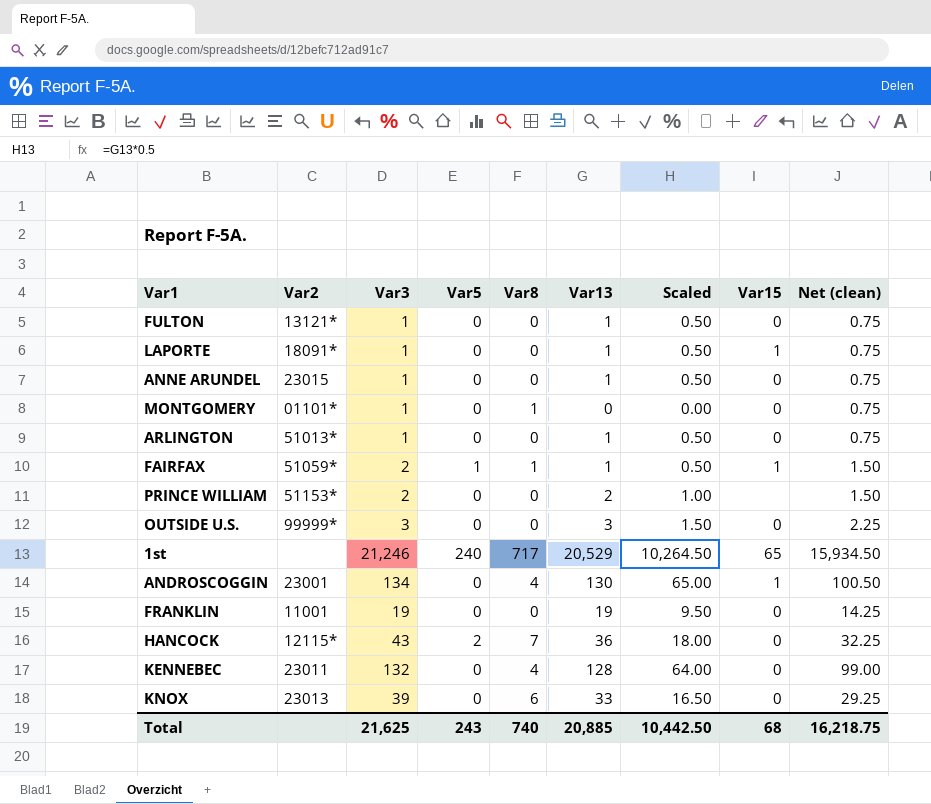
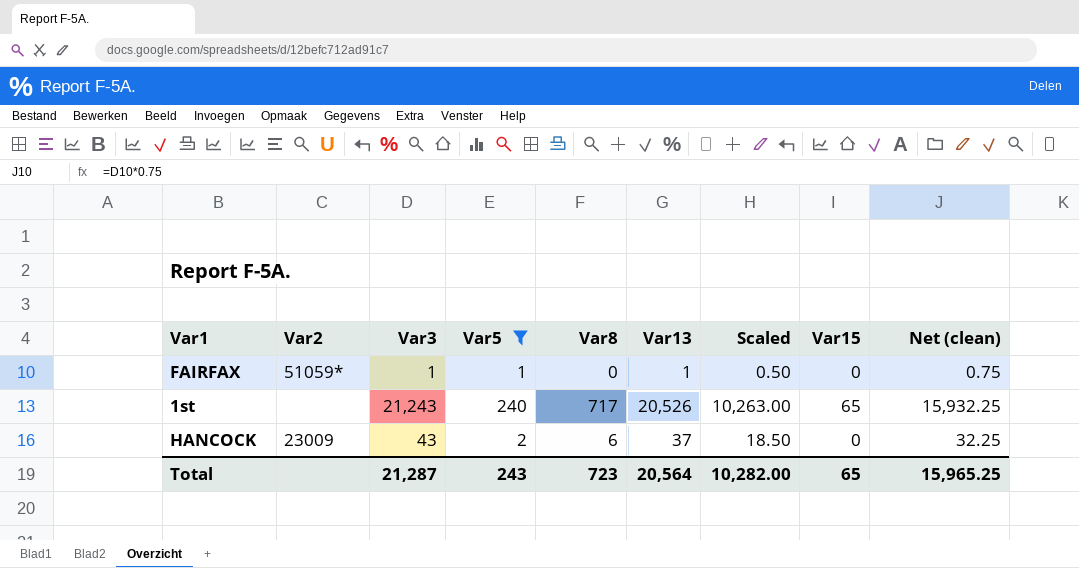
filter: none -> Var5 != 0
FAIRFAX | Var3: 2 -> 1
FAIRFAX | Var8: 1 -> 0
FAIRFAX | Var15: 1 -> 0
FAIRFAX | Net (clean): 1.50 -> 0.75
1st | Var3: 21,246 -> 21,243
1st | Var13: 20,529 -> 20,526
1st | Scaled: 10,264.50 -> 10,263.00
1st | Net (clean): 15,934.50 -> 15,932.25
HANCOCK | Var2: 12115* -> 23009
HANCOCK | Var8: 7 -> 6
HANCOCK | Var13: 36 -> 37
HANCOCK | Scaled: 18.00 -> 18.50
Total | Var3: 21,625 -> 21,287
Total | Var8: 740 -> 723
Total | Var13: 20,885 -> 20,564
Total | Scaled: 10,442.50 -> 10,282.00
Total | Var15: 68 -> 65
Total | Net (clean): 16,218.75 -> 15,965.25

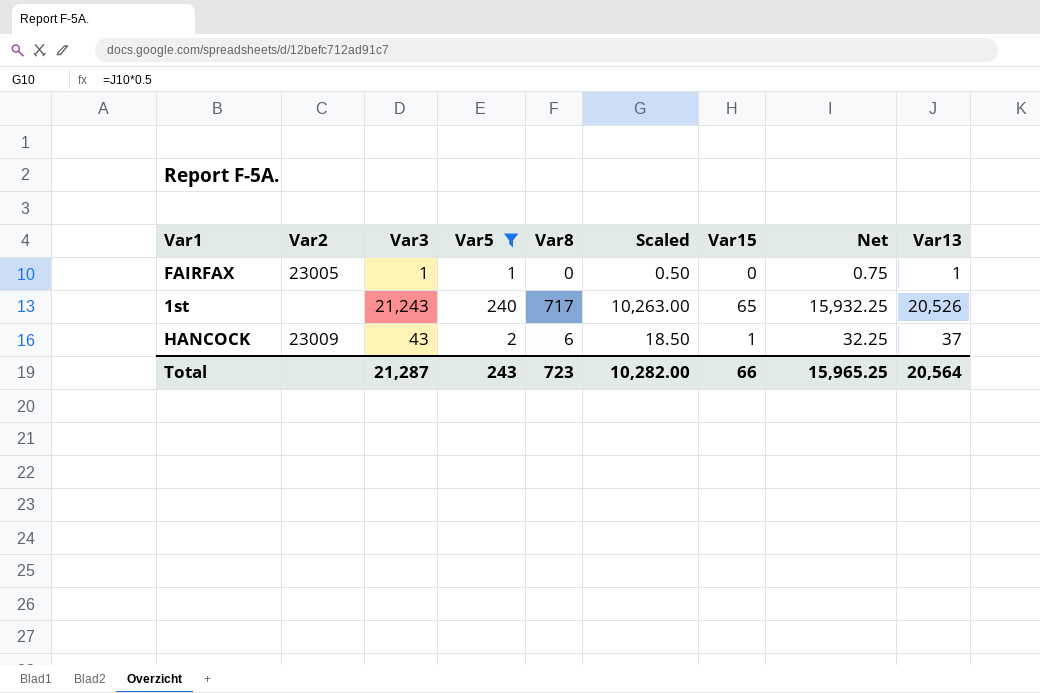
column name: Net (clean) -> Net
column Var13 | position: 6 -> 9
FAIRFAX | Var2: 51059* -> 23005
HANCOCK | Var15: 0 -> 1
Total | Var15: 65 -> 66

